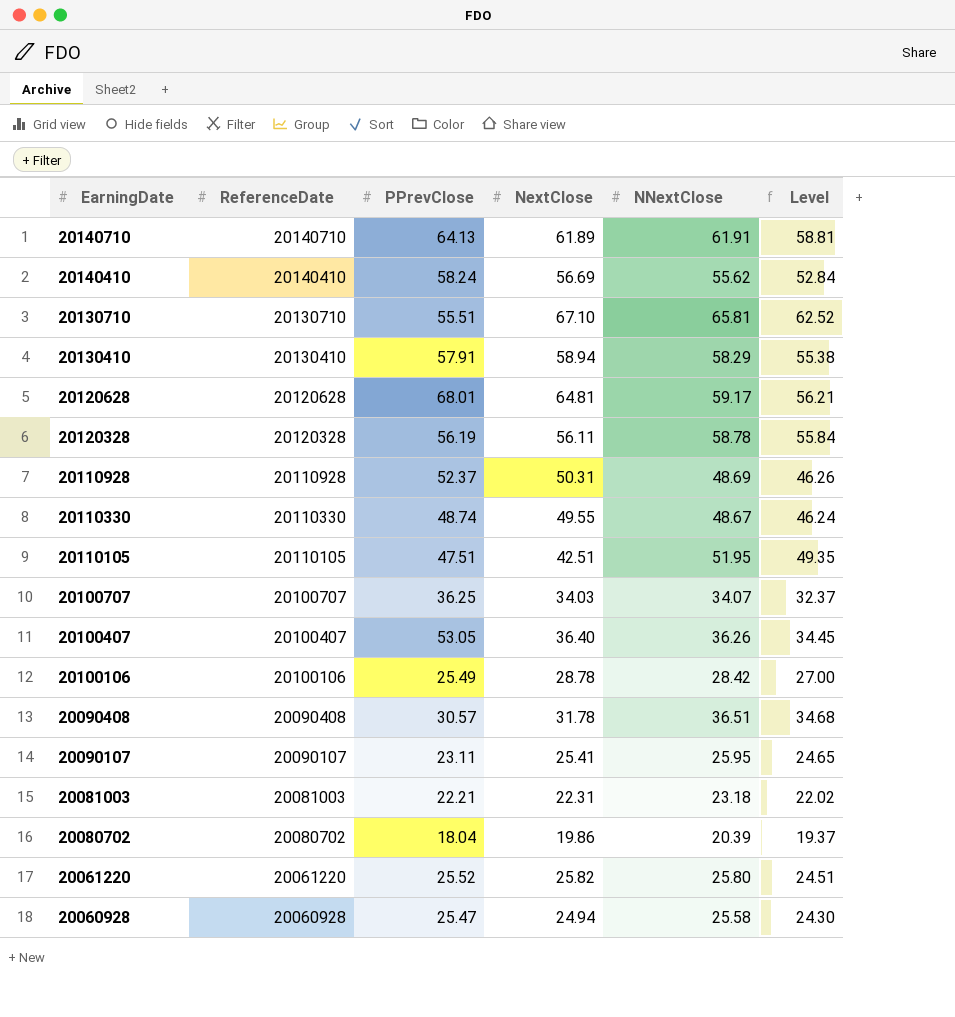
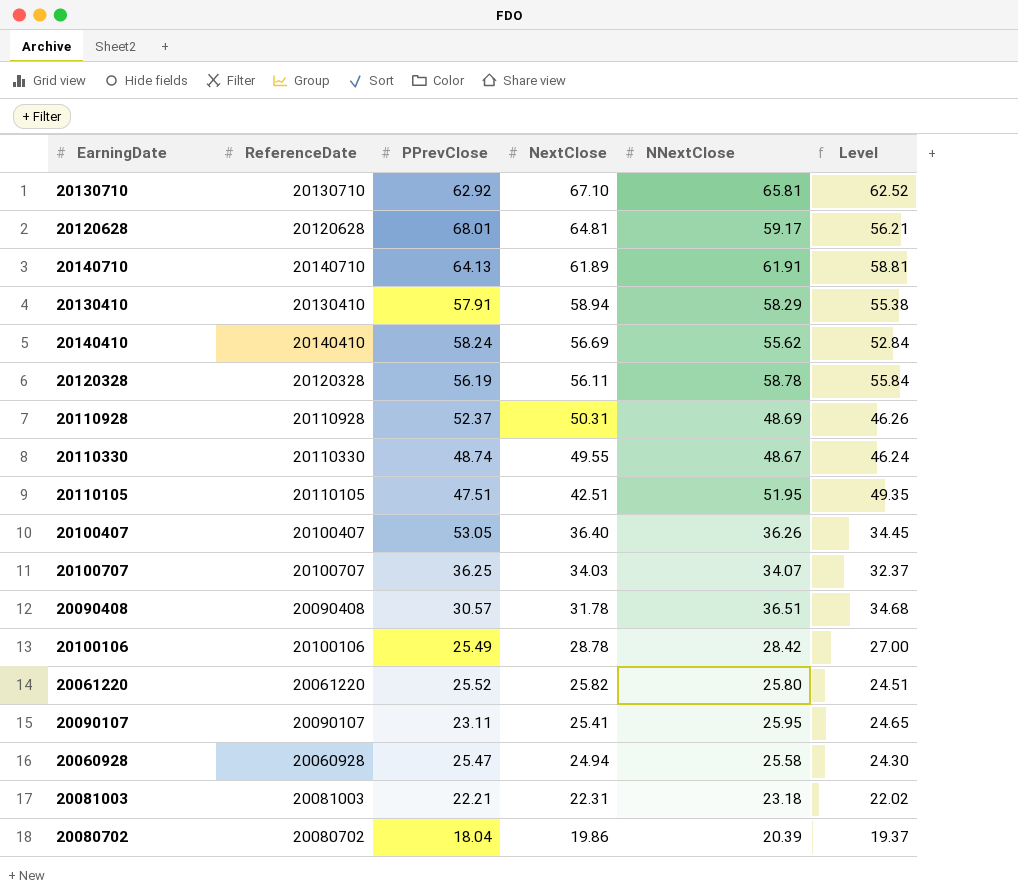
row order: EarningDate descending -> NextClose descending
20130710 | PPrevClose: 55.51 -> 62.92

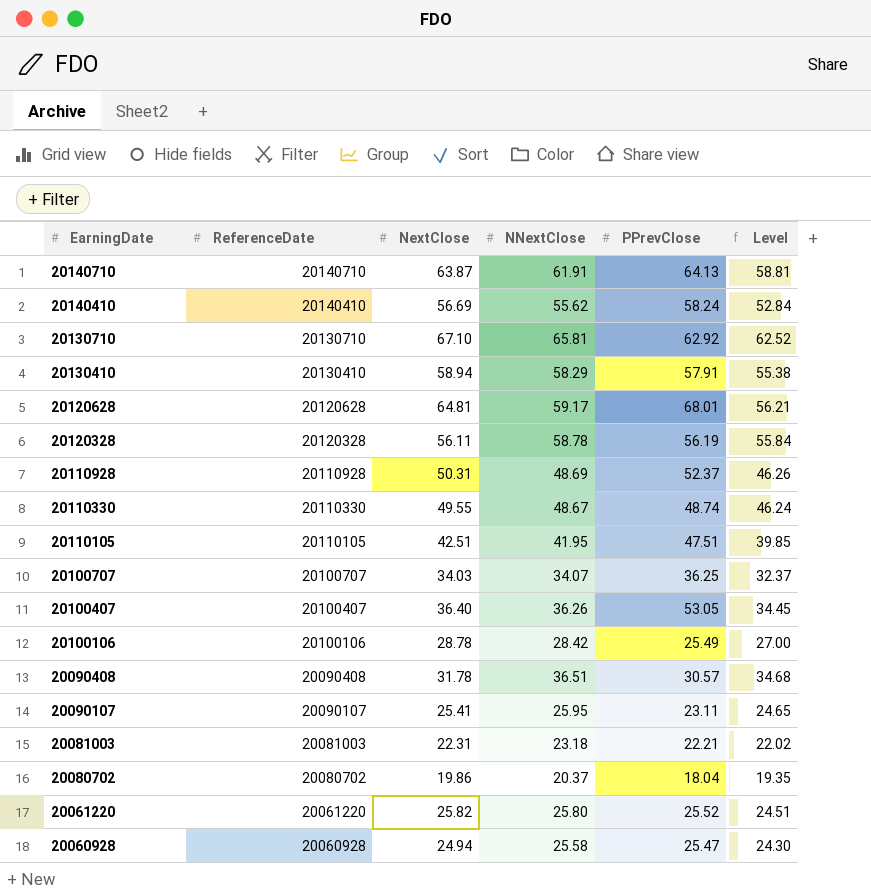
row order: NextClose descending -> EarningDate descending
column PPrevClose | position: 3 -> 5
20140710 | NextClose: 61.89 -> 63.87
20110105 | NNextClose: 51.95 -> 41.95
20110105 | Level: 49.35 -> 39.85
20080702 | NNextClose: 20.39 -> 20.37
20080702 | Level: 19.37 -> 19.35

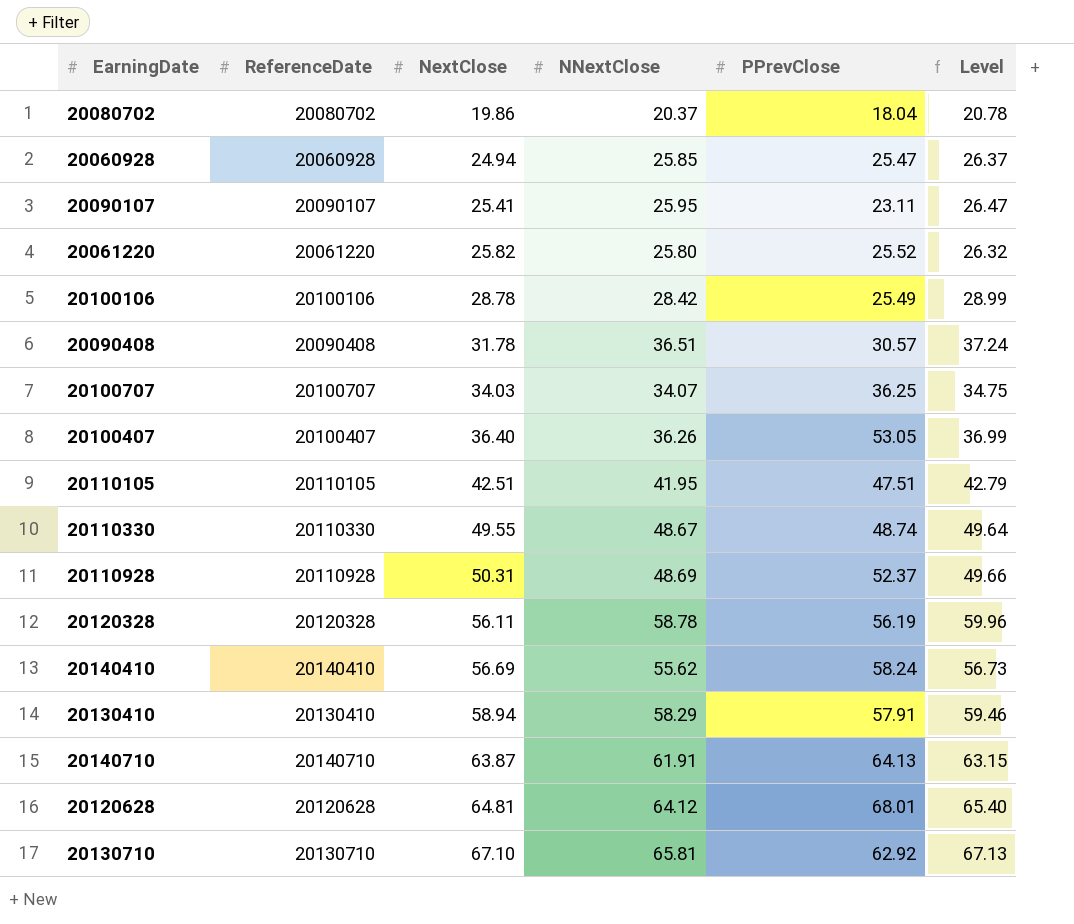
row order: EarningDate descending -> NextClose ascending
column Level | formula: [NNextClose] * 0.95 -> [NNextClose] * 1.02
row 20081003: 20081003 | 22.31 | 23.18 | 22.21 | 22.02 -> none
20060928 | NNextClose: 25.58 -> 25.85
20120628 | NNextClose: 59.17 -> 64.12

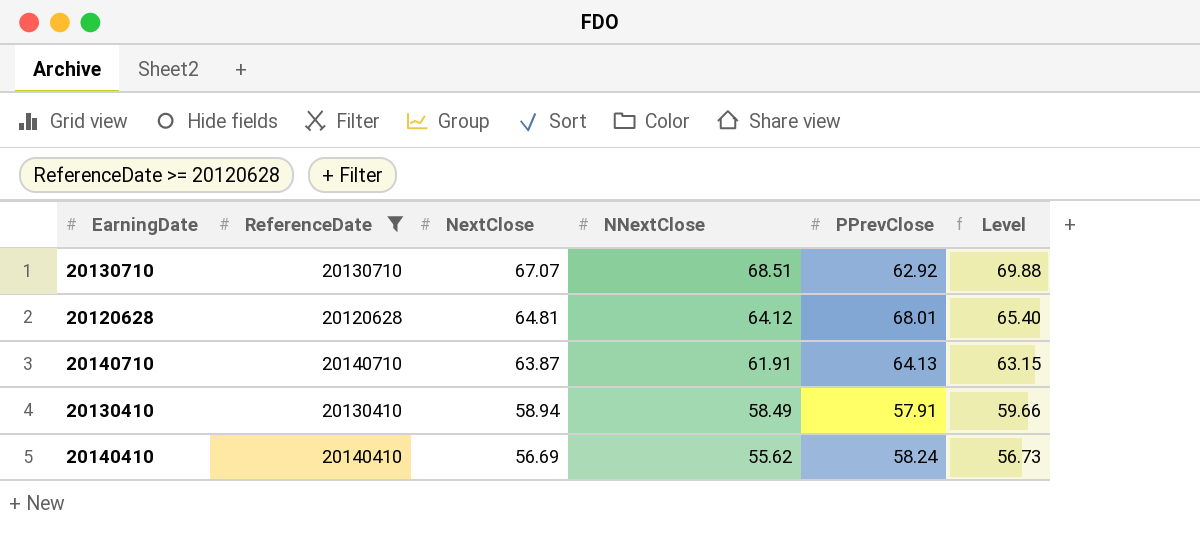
filter: none -> ReferenceDate >= 20120628
row order: NextClose ascending -> NextClose descending
20130710 | NextClose: 67.10 -> 67.07
20130710 | NNextClose: 65.81 -> 68.51
20130710 | Level: 67.13 -> 69.88
20130410 | NNextClose: 58.29 -> 58.49
20130410 | Level: 59.46 -> 59.66

